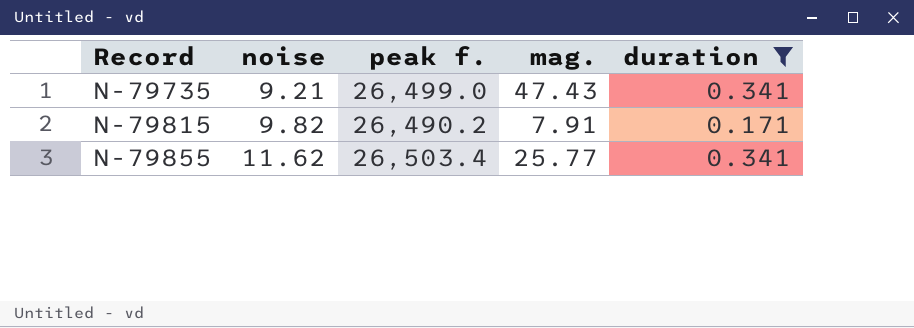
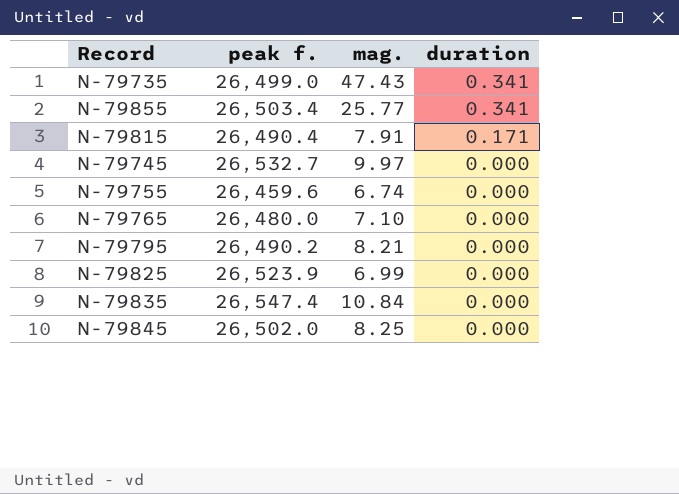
filter: duration != 0.000 -> none
row order: Record ascending -> duration descending
column noise | position: 2 -> none
N-79815 | peak f.: 26,490.2 -> 26,490.4

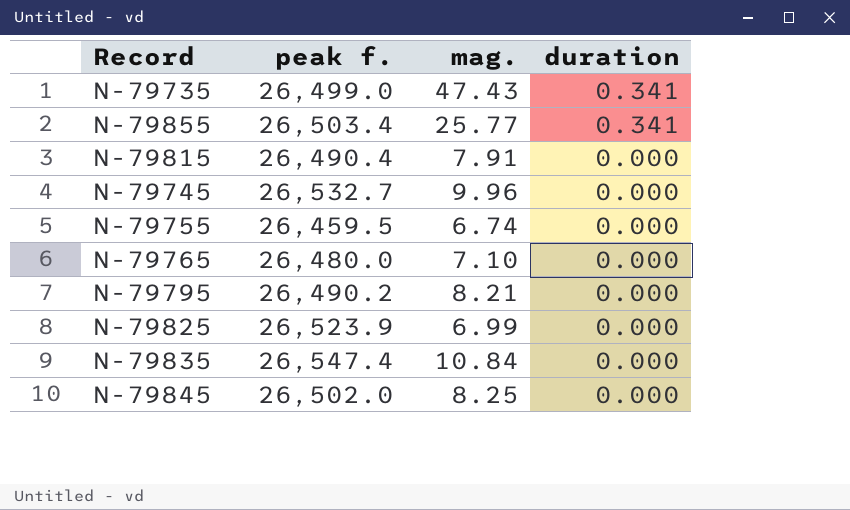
N-79815 | duration: 0.171 -> 0.000
N-79745 | mag.: 9.97 -> 9.96
N-79755 | peak f.: 26,459.6 -> 26,459.5

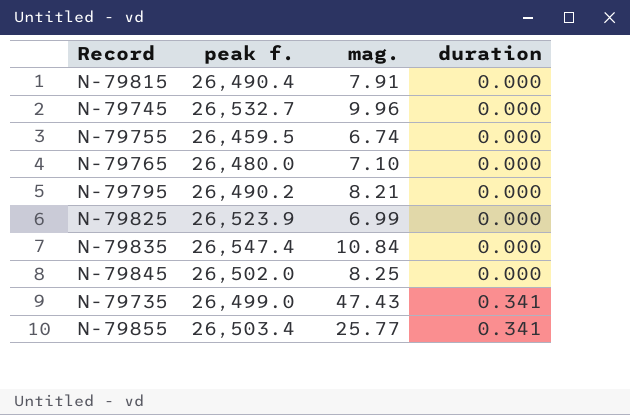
row order: duration descending -> duration ascending

